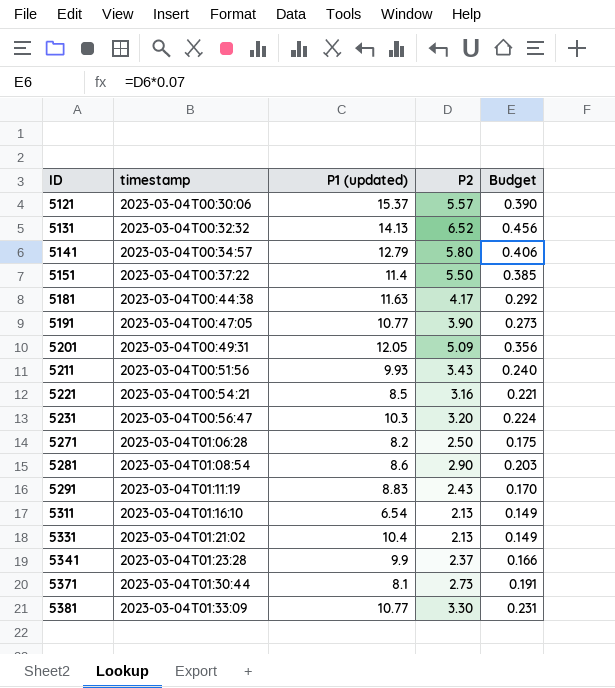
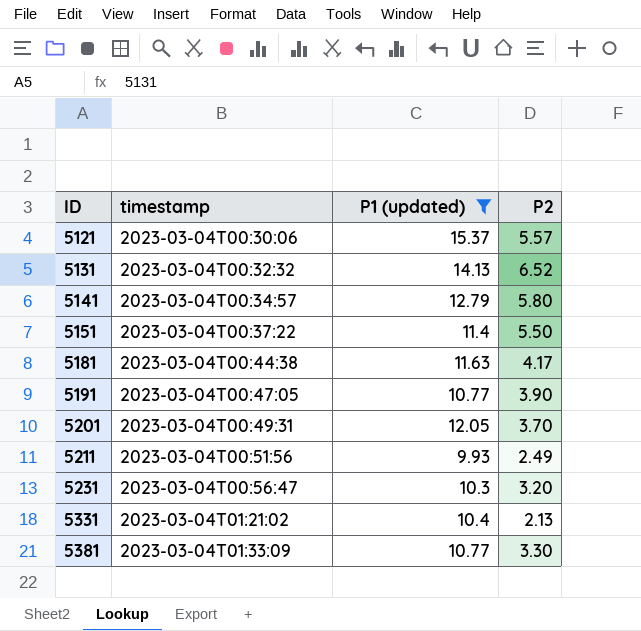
filter: none -> P1 (updated) >= 9.93
column Budget | formula: [P2] * 0.07 -> none
5201 | P2: 5.09 -> 3.70
5211 | P2: 3.43 -> 2.49

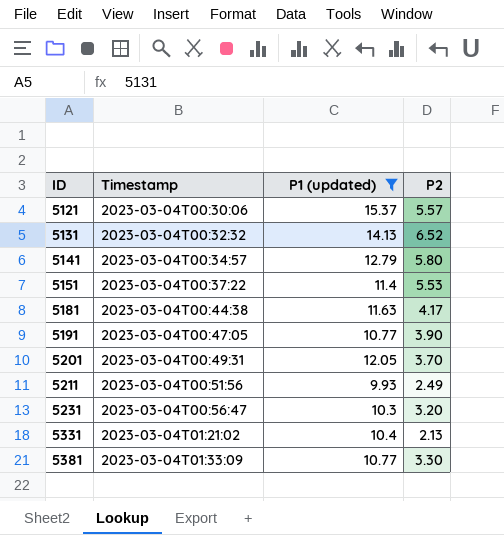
column name: timestamp -> Timestamp
5151 | P2: 5.50 -> 5.53

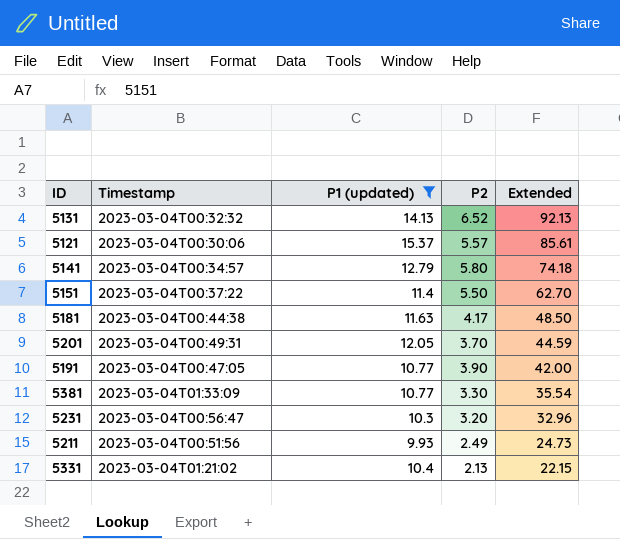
row order: ID ascending -> Extended descending
column Extended | formula: none -> [P1 (updated)] * [P2]
5151 | P2: 5.53 -> 5.50

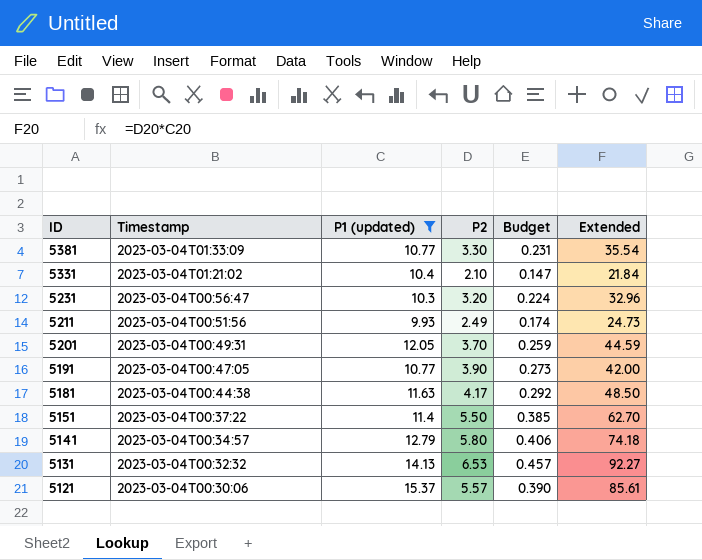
row order: Extended descending -> ID descending
column Budget | formula: none -> [P2] * 0.07
5331 | P2: 2.13 -> 2.10
5331 | Extended: 22.15 -> 21.84
5131 | P2: 6.52 -> 6.53
5131 | Extended: 92.13 -> 92.27

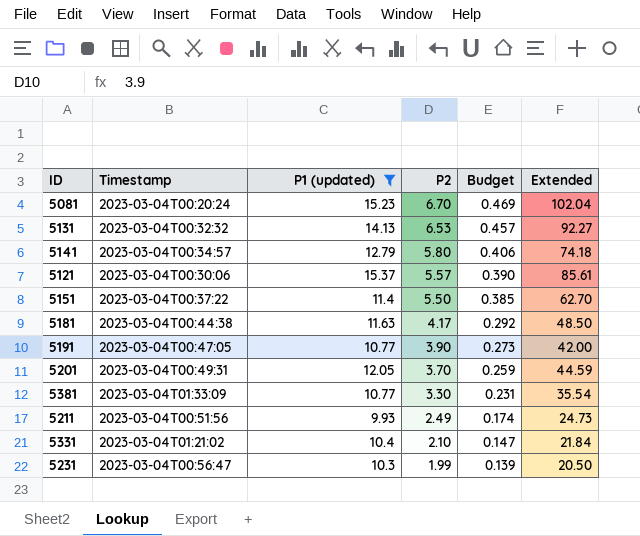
row order: ID descending -> P2 descending
row 5081: none -> 2023-03-04T00:20:24 | 15.23 | 6.70 | 0.469 | 102.04
5231 | P2: 3.20 -> 1.99
5231 | Budget: 0.224 -> 0.139
5231 | Extended: 32.96 -> 20.50

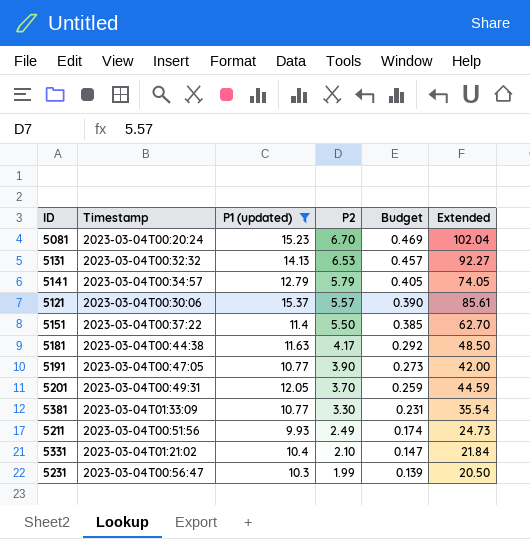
5141 | P2: 5.80 -> 5.79
5141 | Budget: 0.406 -> 0.405
5141 | Extended: 74.18 -> 74.05

